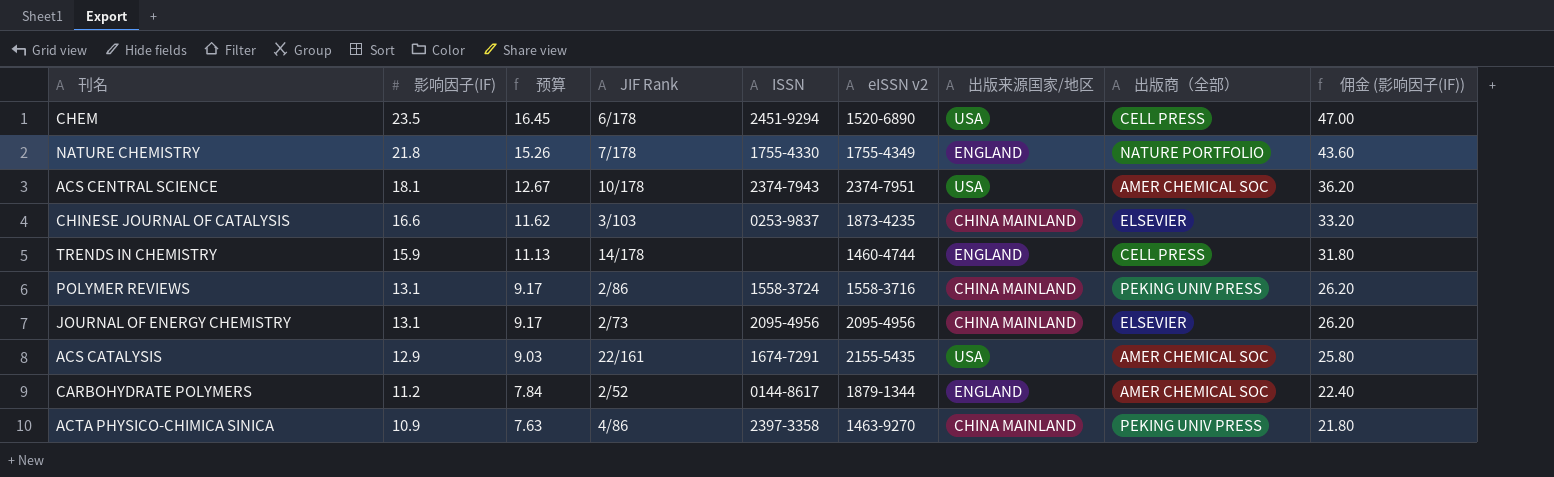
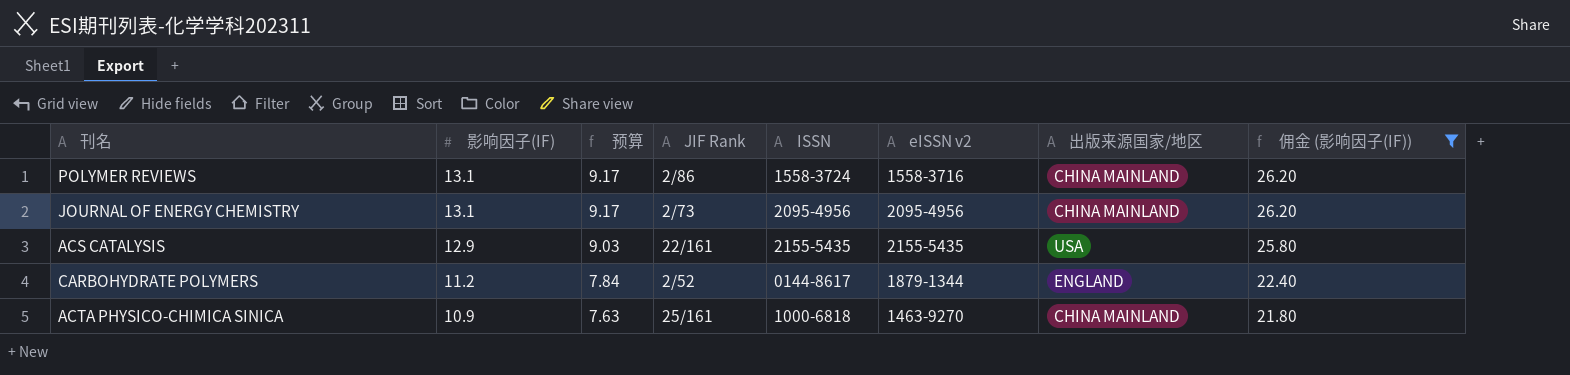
filter: none -> 佣金 (影响因子(IF)) <= 26.20
column 出版商（全部） | position: 8 -> none
ACS CATALYSIS | ISSN: 1674-7291 -> 2155-5435
ACTA PHYSICO-CHIMICA SINICA | JIF Rank: 4/86 -> 25/161
ACTA PHYSICO-CHIMICA SINICA | ISSN: 2397-3358 -> 1000-6818

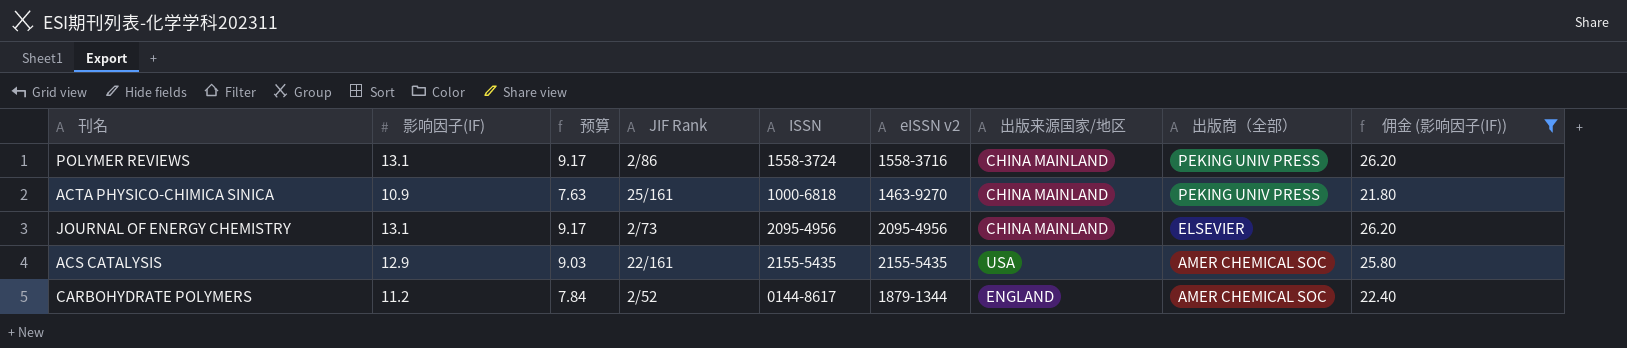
row order: 影响因子(IF) descending -> 出版商（全部） descending
column 出版商（全部） | position: none -> 8

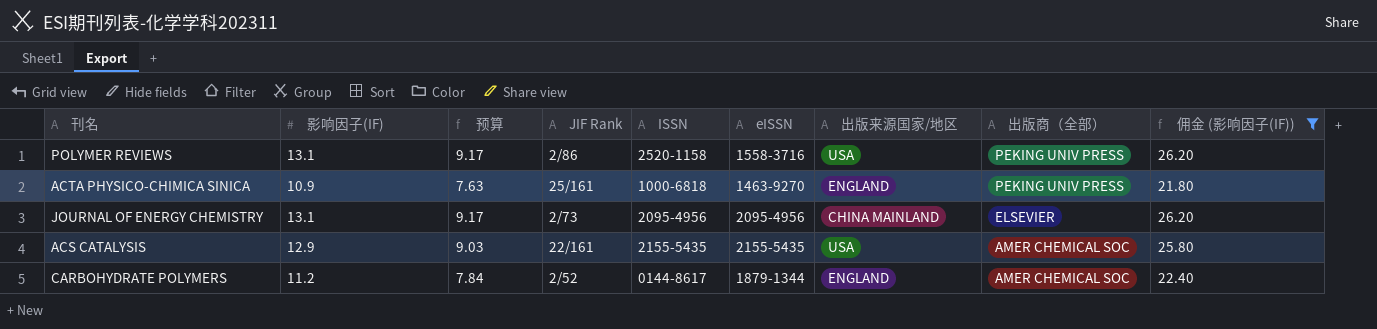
column name: eISSN v2 -> eISSN
POLYMER REVIEWS | ISSN: 1558-3724 -> 2520-1158
POLYMER REVIEWS | 出版来源国家/地区: CHINA MAINLAND -> USA
ACTA PHYSICO-CHIMICA SINICA | 出版来源国家/地区: CHINA MAINLAND -> ENGLAND

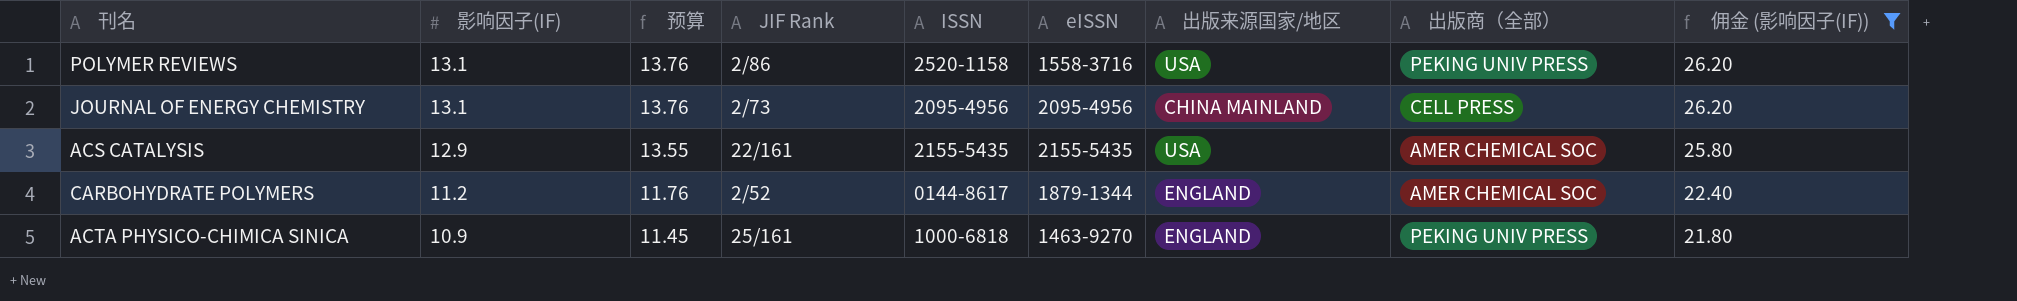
row order: 出版商（全部） descending -> 影响因子(IF) descending
column 预算 | formula: [影响因子(IF)] * 0.7 -> [影响因子(IF)] * 1.05
JOURNAL OF ENERGY CHEMISTRY | 出版商（全部）: ELSEVIER -> CELL PRESS

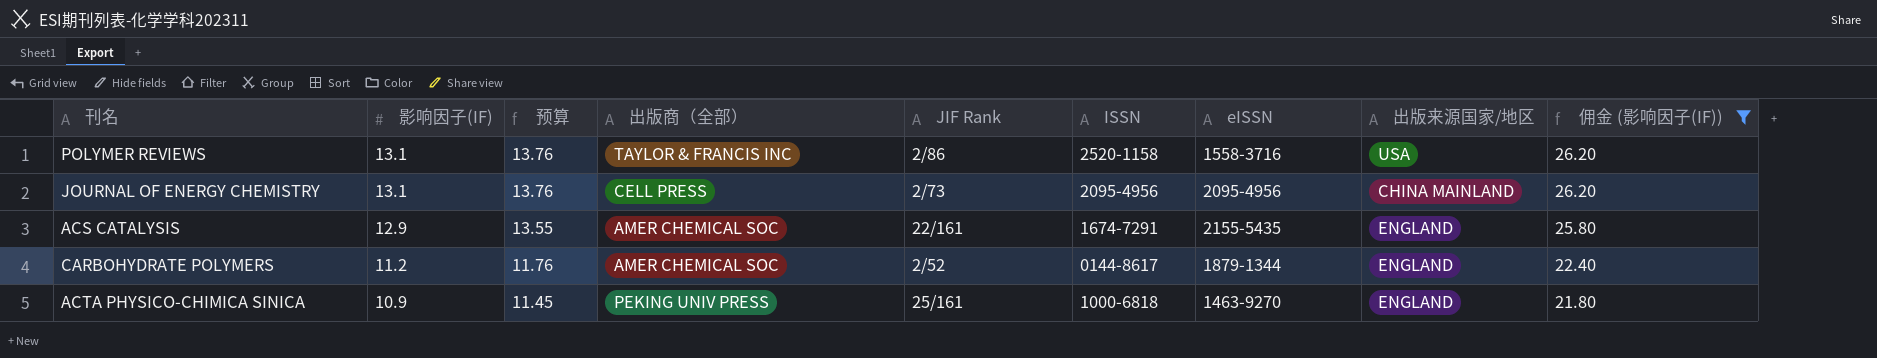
column 出版商（全部） | position: 8 -> 4
POLYMER REVIEWS | 出版商（全部）: PEKING UNIV PRESS -> TAYLOR & FRANCIS INC
ACS CATALYSIS | ISSN: 2155-5435 -> 1674-7291
ACS CATALYSIS | 出版来源国家/地区: USA -> ENGLAND

